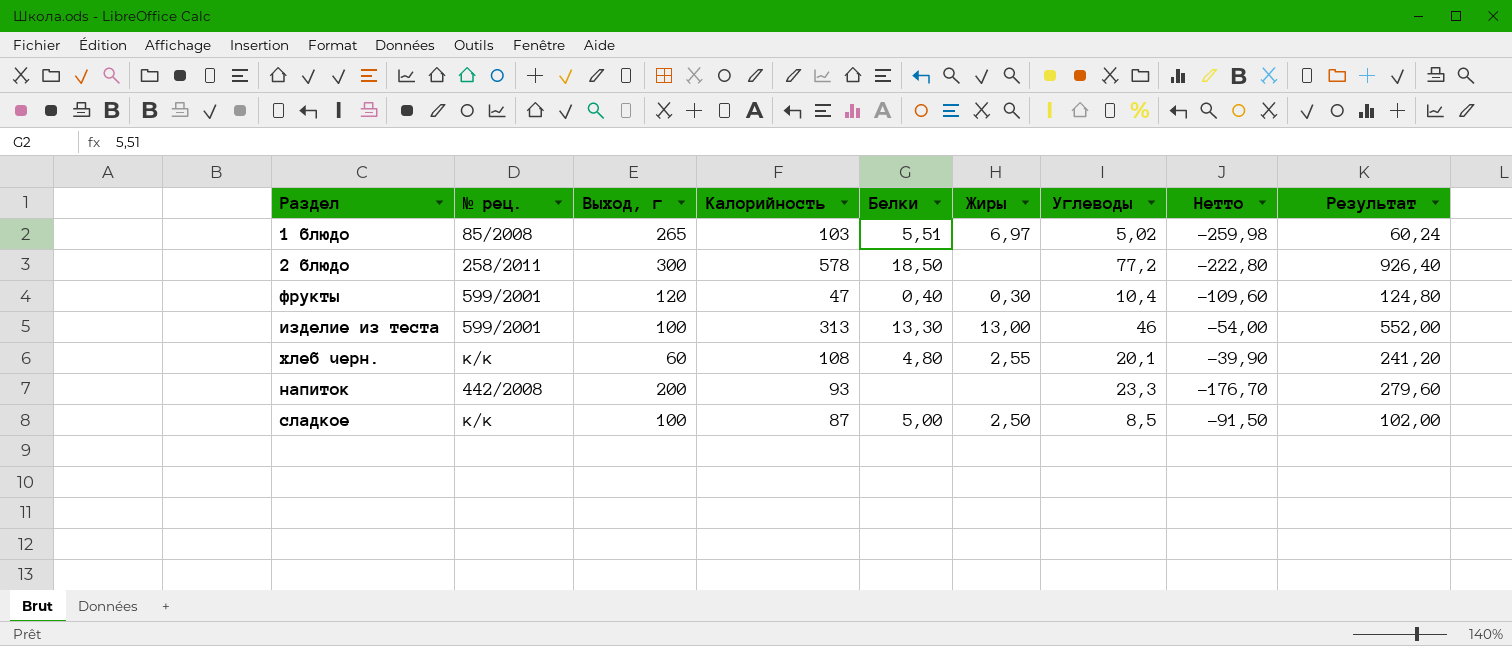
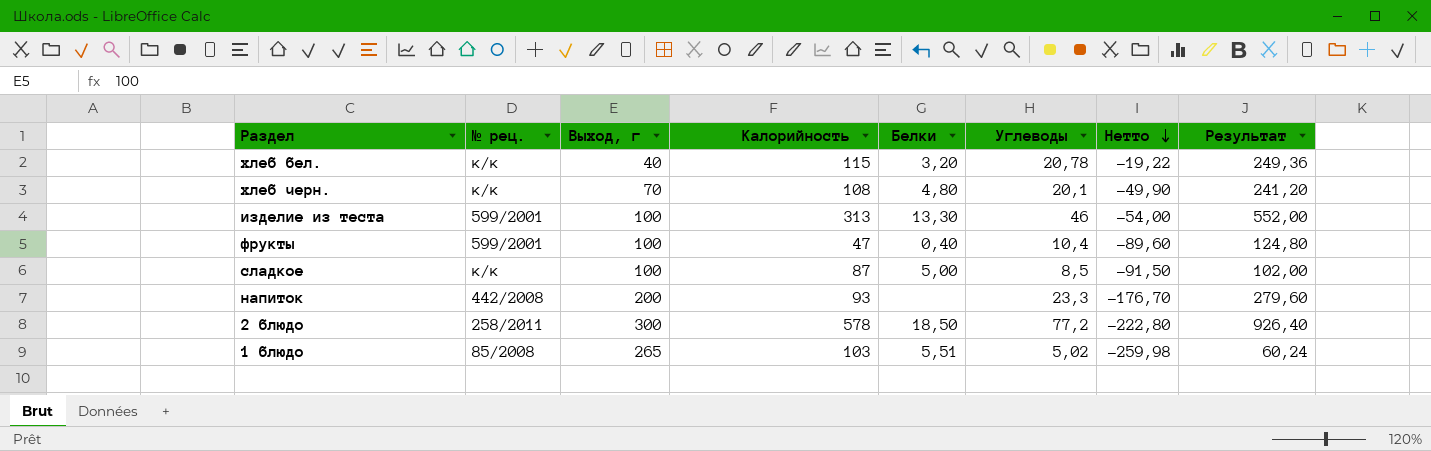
row order: none -> Нетто descending
column Жиры | position: 6 -> none
row хлеб бел.: none -> к/к | 40 | 115 | 3,20 | 20,78 | -19,22 | 249,36
хлеб черн. | Выход, г: 60 -> 70
хлеб черн. | Нетто: -39,90 -> -49,90
фрукты | Выход, г: 120 -> 100
фрукты | Нетто: -109,60 -> -89,60

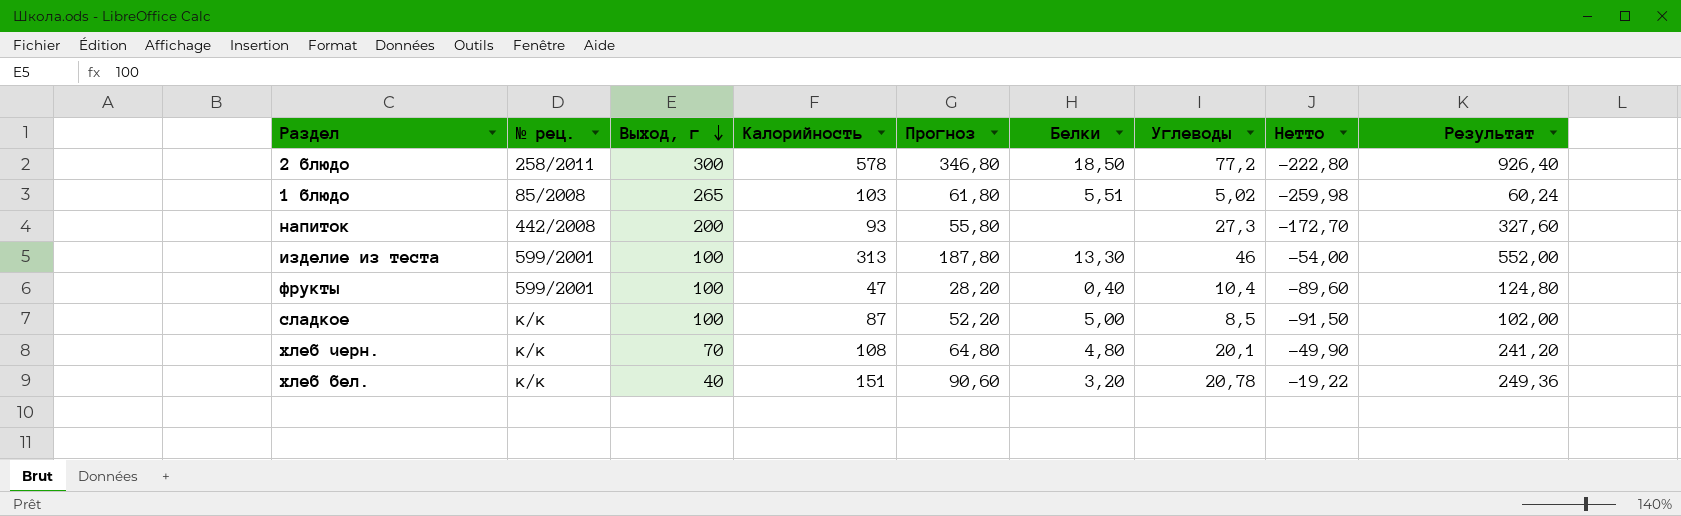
row order: Нетто descending -> Выход, г descending
column Прогноз | formula: none -> [Калорийность] * 0,6
напиток | Углеводы: 23,3 -> 27,3
напиток | Нетто: -176,70 -> -172,70
напиток | Результат: 279,60 -> 327,60
хлеб бел. | Калорийность: 115 -> 151

